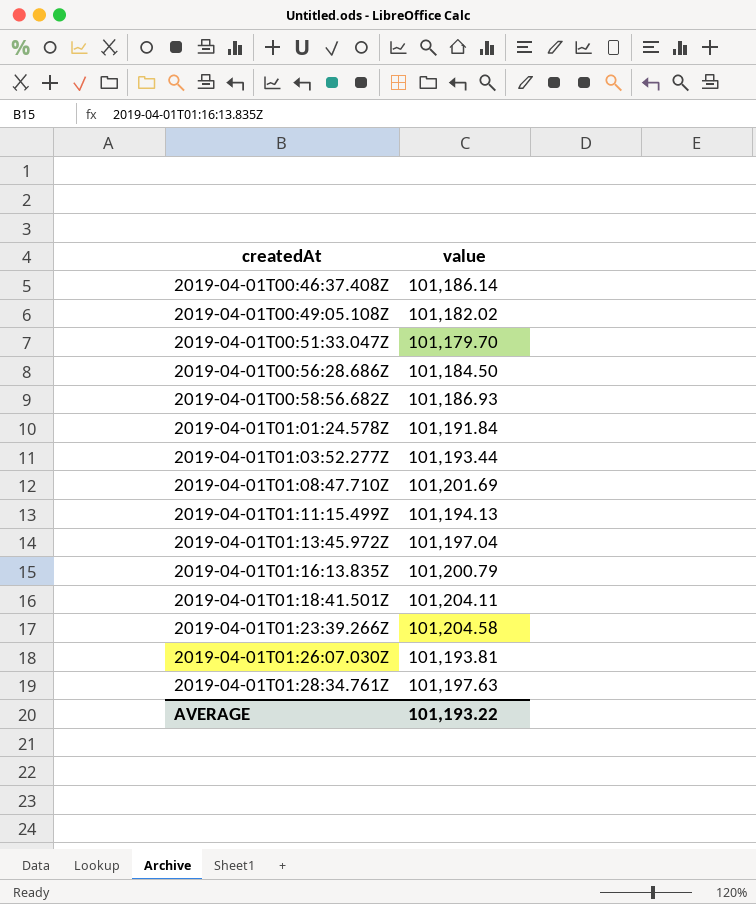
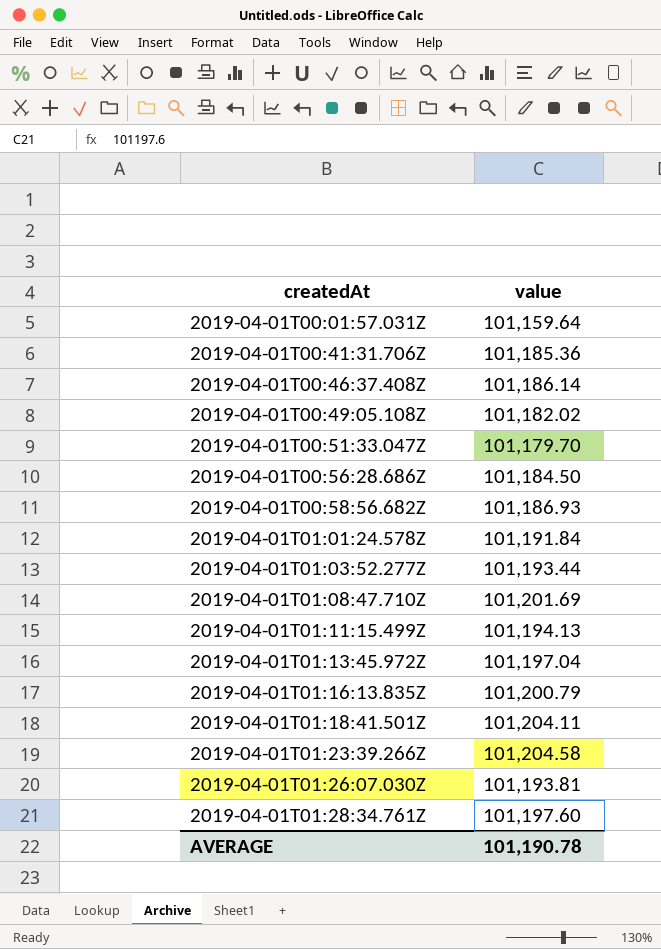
row 2019-04-01T00:01:57.031Z: none -> 101,159.64
row 2019-04-01T00:41:31.706Z: none -> 101,185.36
2019-04-01T01:28:34.761Z | value: 101,197.63 -> 101,197.60
AVERAGE | value: 101,193.22 -> 101,190.78

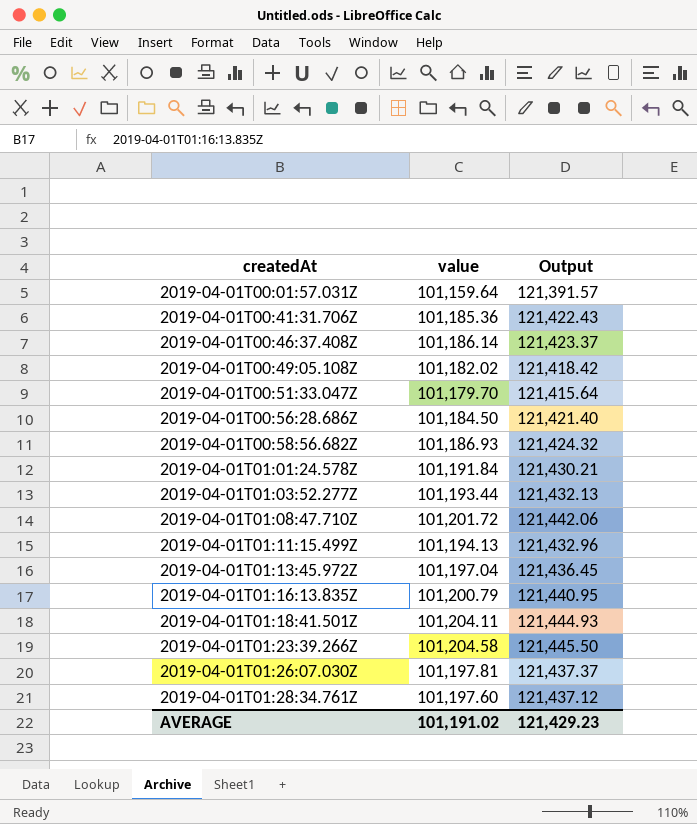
column Output | formula: none -> [value] * 1.2
2019-04-01T01:08:47.710Z | value: 101,201.69 -> 101,201.72
2019-04-01T01:26:07.030Z | value: 101,193.81 -> 101,197.81
AVERAGE | value: 101,190.78 -> 101,191.02

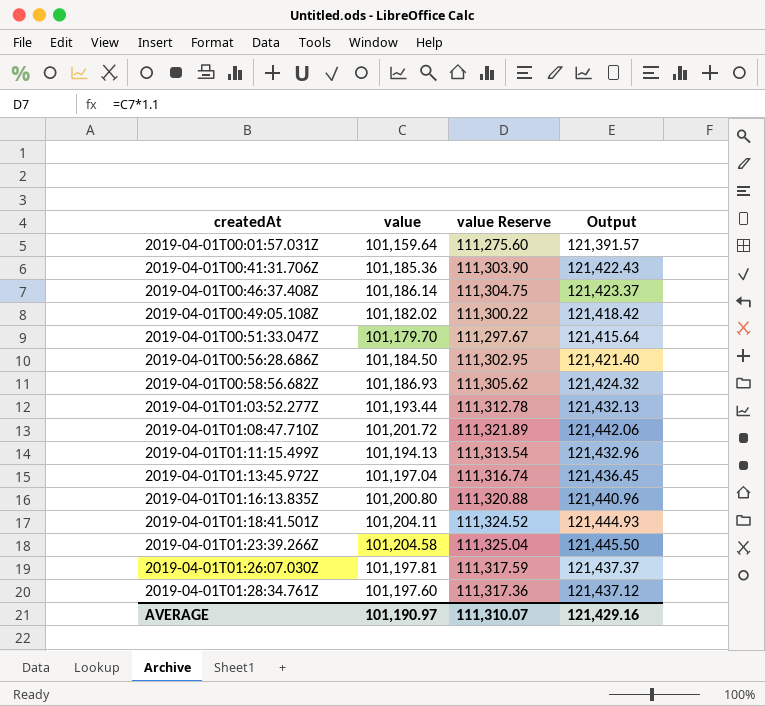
column value Reserve | formula: none -> [value] * 1.1
row 2019-04-01T01:01:24.578Z: 101,191.84 | 121,430.21 -> none
2019-04-01T01:16:13.835Z | value: 101,200.79 -> 101,200.80
2019-04-01T01:16:13.835Z | Output: 121,440.95 -> 121,440.96
AVERAGE | value: 101,191.02 -> 101,190.97
AVERAGE | Output: 121,429.23 -> 121,429.16

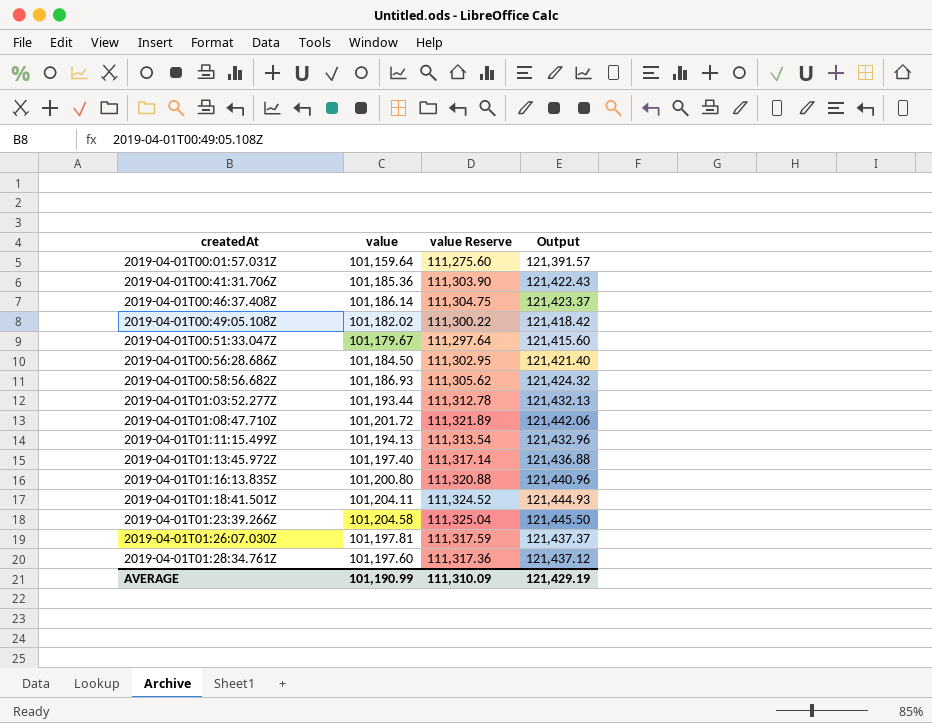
2019-04-01T00:51:33.047Z | value: 101,179.70 -> 101,179.67
2019-04-01T00:51:33.047Z | value Reserve: 111,297.67 -> 111,297.64
2019-04-01T00:51:33.047Z | Output: 121,415.64 -> 121,415.60
2019-04-01T01:13:45.972Z | value: 101,197.04 -> 101,197.40
2019-04-01T01:13:45.972Z | value Reserve: 111,316.74 -> 111,317.14
2019-04-01T01:13:45.972Z | Output: 121,436.45 -> 121,436.88
AVERAGE | value: 101,190.97 -> 101,190.99
AVERAGE | value Reserve: 111,310.07 -> 111,310.09
AVERAGE | Output: 121,429.16 -> 121,429.19

